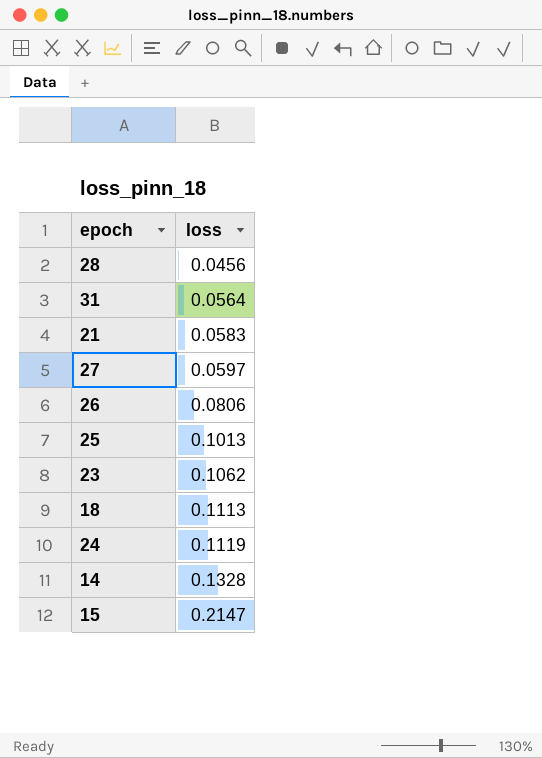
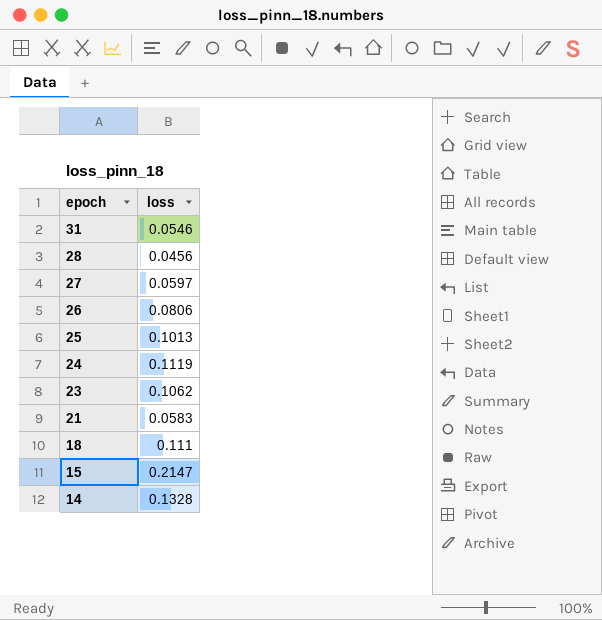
row order: loss ascending -> epoch descending
31 | loss: 0.0564 -> 0.0546
18 | loss: 0.1113 -> 0.111

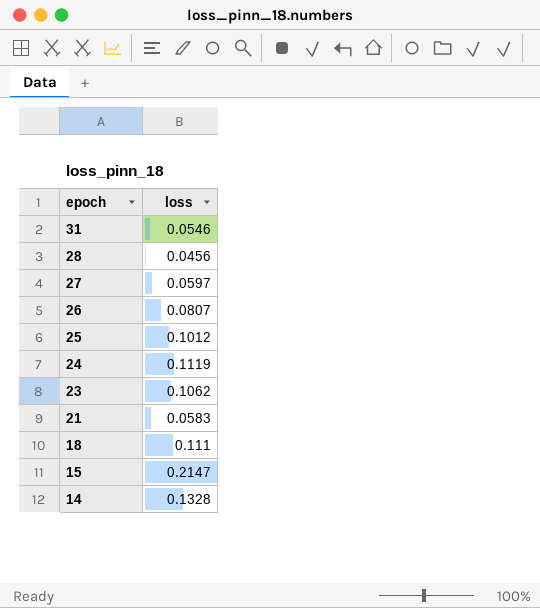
26 | loss: 0.0806 -> 0.0807
25 | loss: 0.1013 -> 0.1012

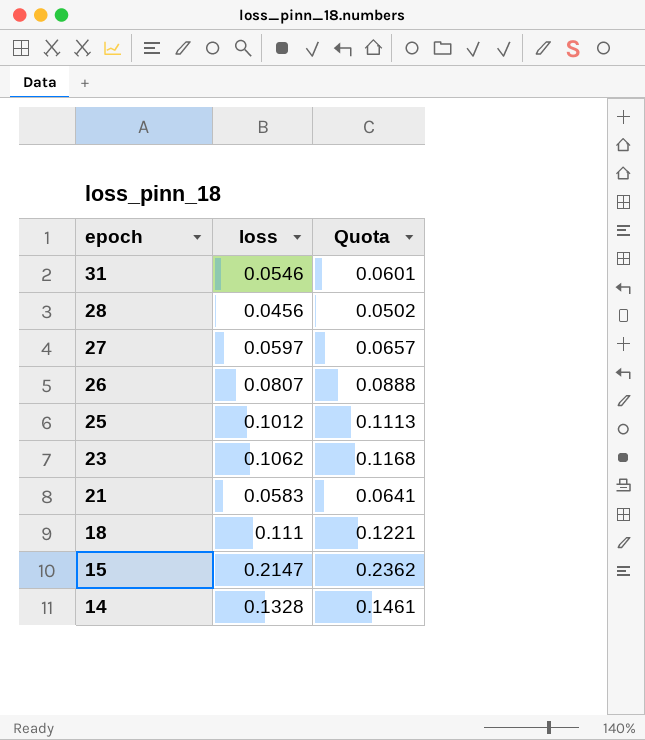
column Quota | formula: none -> [loss] * 1.1
row 24: 0.1119 -> none

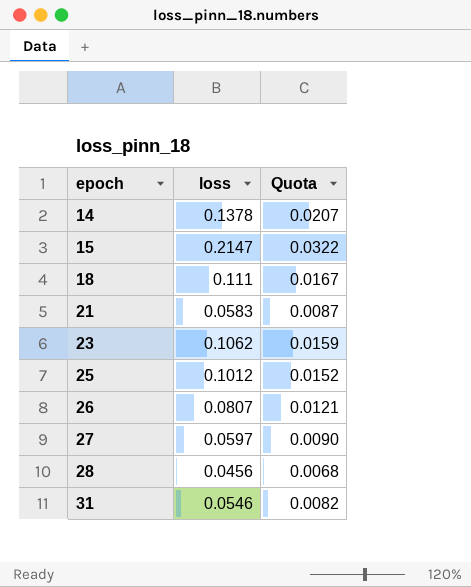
row order: epoch descending -> epoch ascending
column Quota | formula: [loss] * 1.1 -> [loss] * 0.15
14 | loss: 0.1328 -> 0.1378

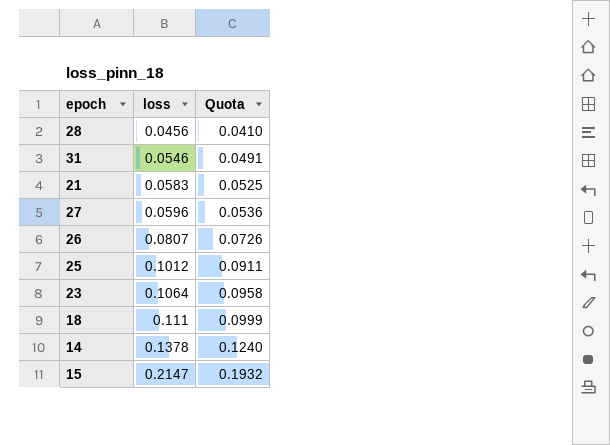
row order: epoch ascending -> loss ascending
column Quota | formula: [loss] * 0.15 -> [loss] * 0.9
27 | loss: 0.0597 -> 0.0596
23 | loss: 0.1062 -> 0.1064

